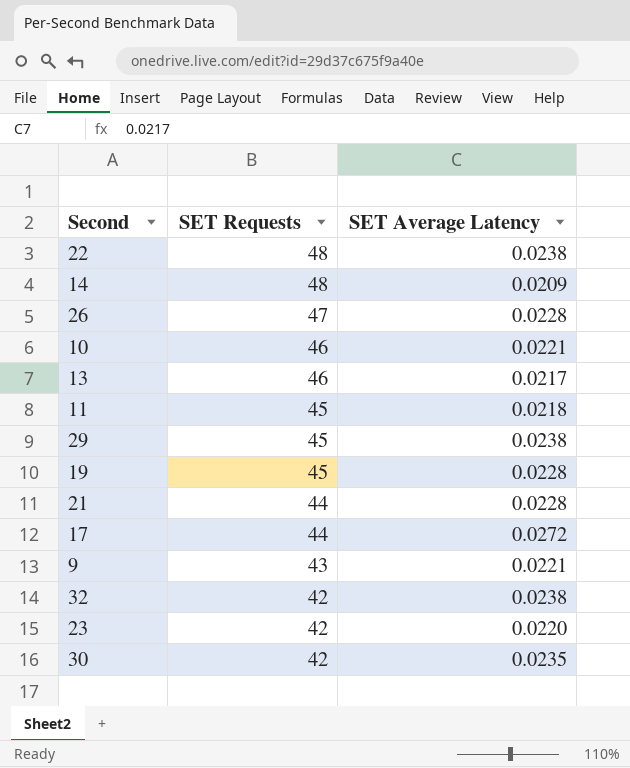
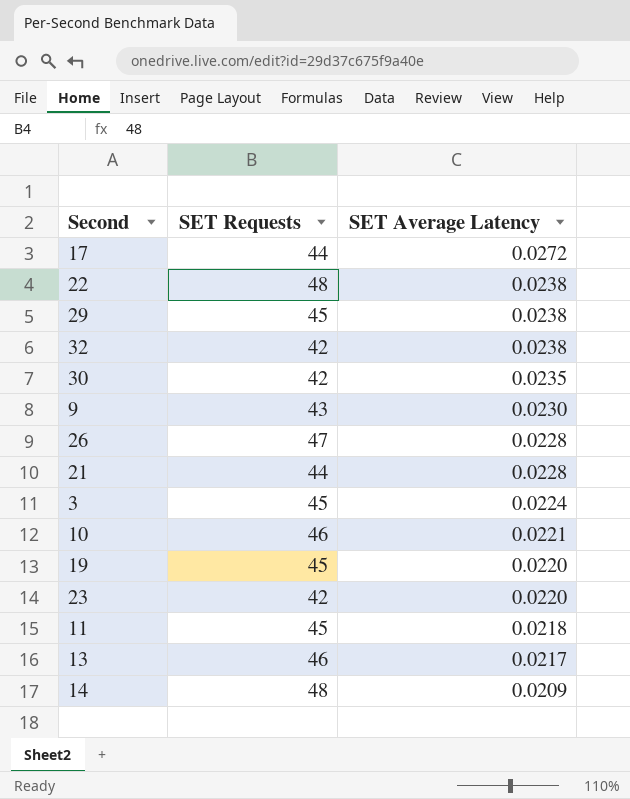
row order: SET Requests descending -> SET Average Latency descending
9 | SET Average Latency: 0.0221 -> 0.0230
row 3: none -> 45 | 0.0224
19 | SET Average Latency: 0.0228 -> 0.0220

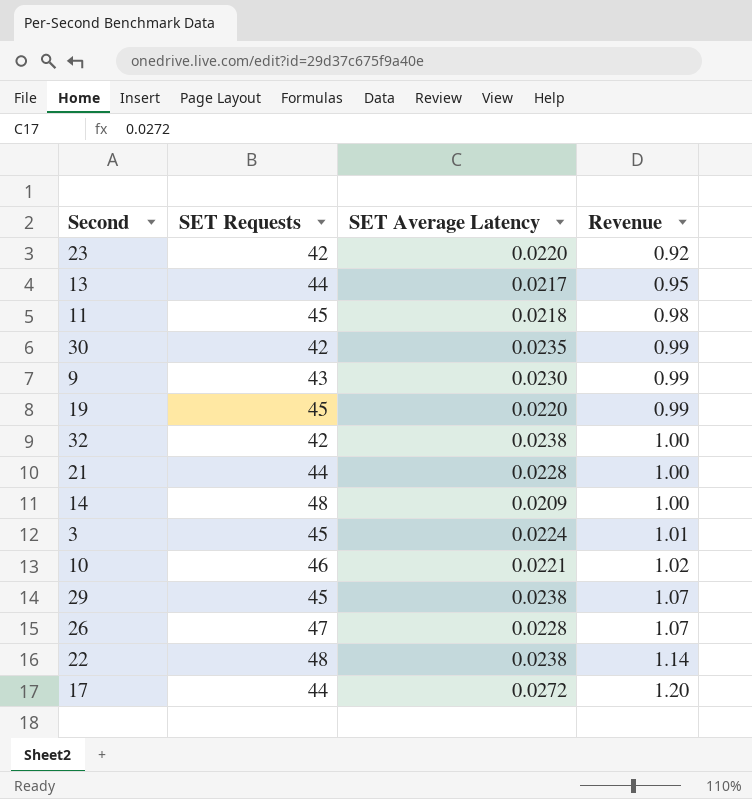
row order: SET Average Latency descending -> Revenue ascending
column Revenue | formula: none -> [SET Requests] * [SET Average Latency]
13 | SET Requests: 46 -> 44

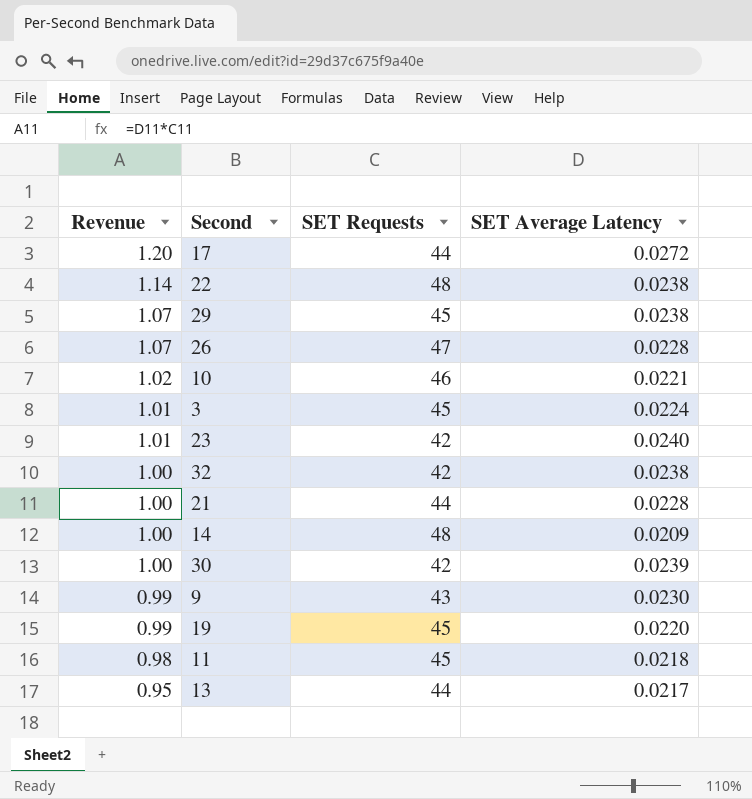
row order: Revenue ascending -> Revenue descending
column Revenue | position: 4 -> 1
23 | Revenue: 0.92 -> 1.01
23 | SET Average Latency: 0.0220 -> 0.0240
30 | Revenue: 0.99 -> 1.00
30 | SET Average Latency: 0.0235 -> 0.0239

